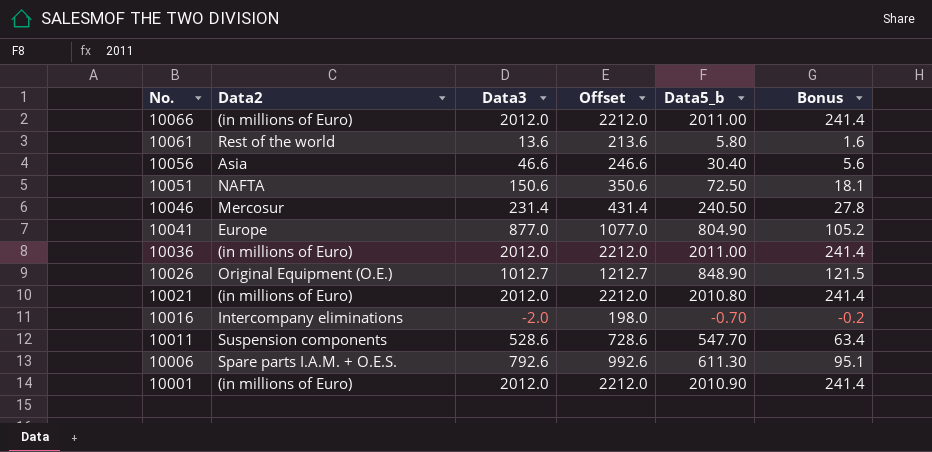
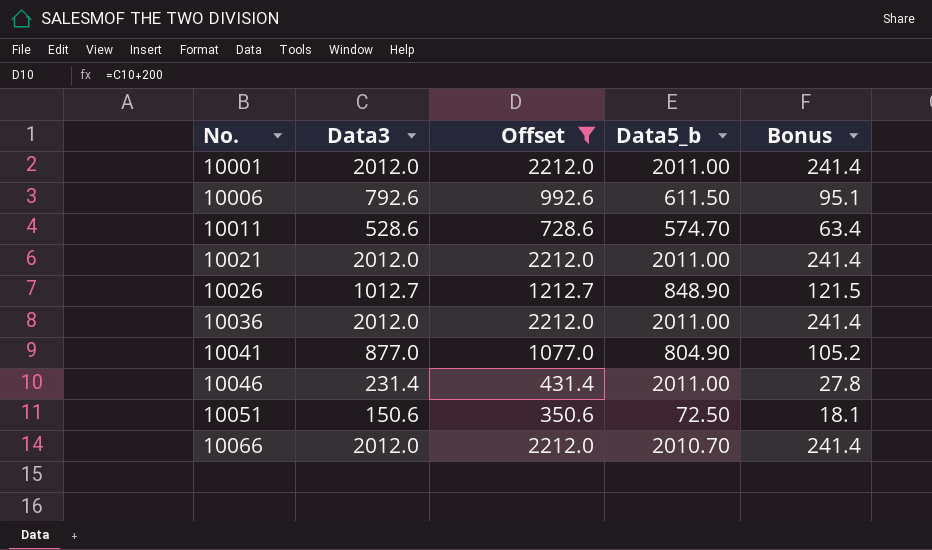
filter: none -> Offset >= 350.6
row order: No. descending -> No. ascending
column Data2 | position: 2 -> none
10001 | Data5_b: 2010.90 -> 2011.00
10006 | Data5_b: 611.30 -> 611.50
10011 | Data5_b: 547.70 -> 574.70
10021 | Data5_b: 2010.80 -> 2011.00
10046 | Data5_b: 240.50 -> 2011.00
10066 | Data5_b: 2011.00 -> 2010.70

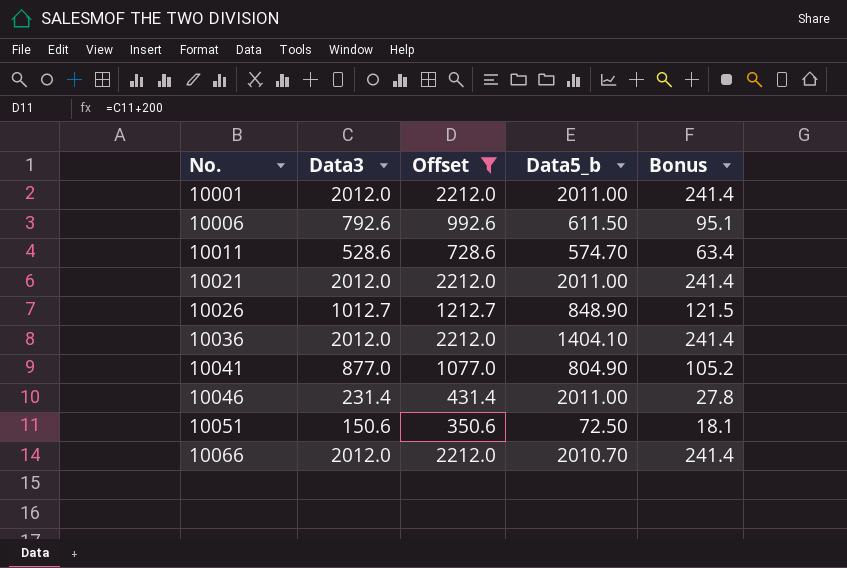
10036 | Data5_b: 2011.00 -> 1404.10

